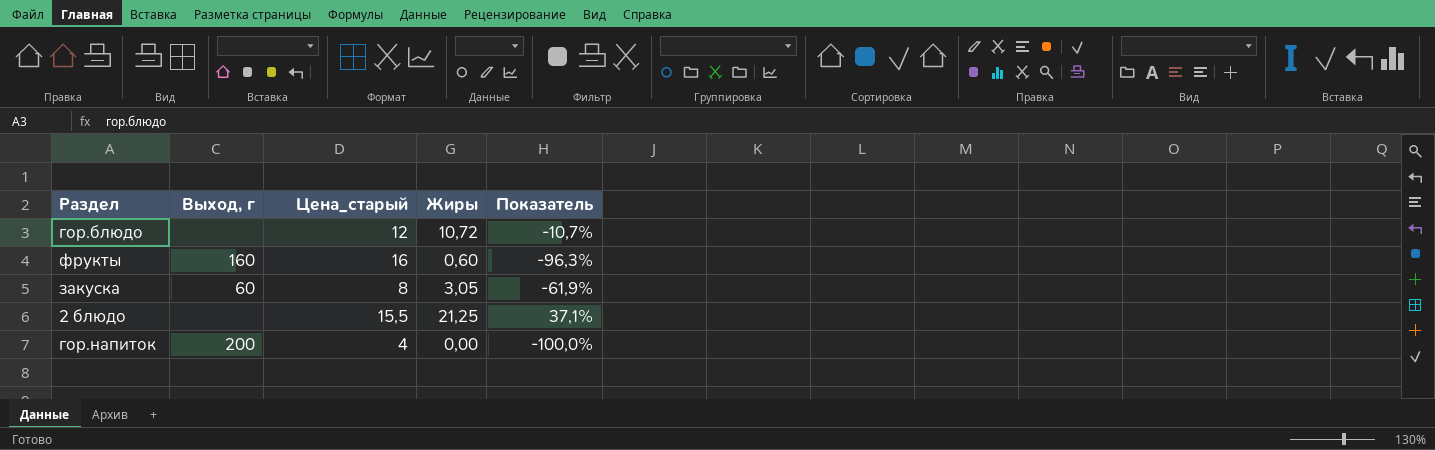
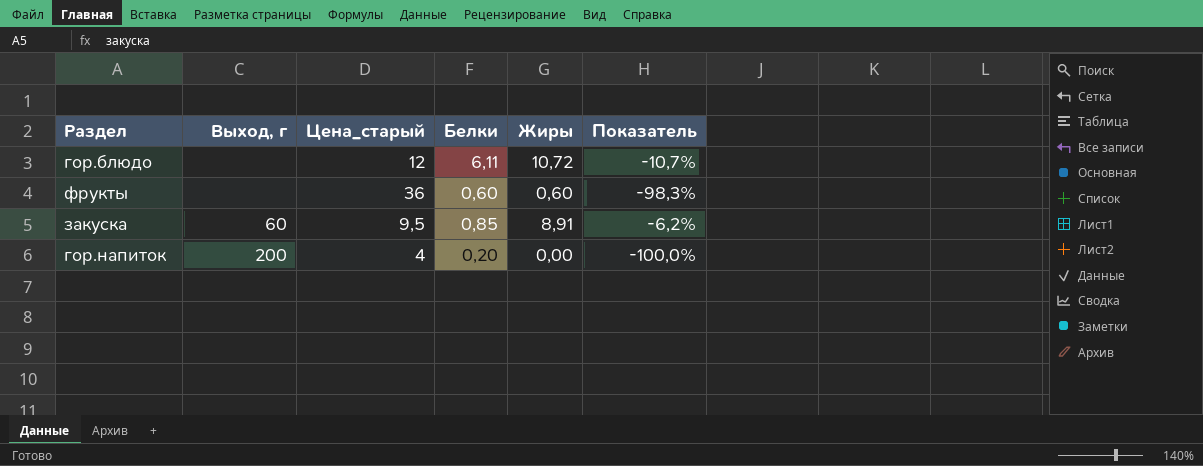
column Белки | position: none -> 4
row 2 блюдо: none | 15,5 | 21,25 | 37,1% -> none
фрукты | Выход, г: 160 -> none
фрукты | Цена_старый: 16 -> 36
фрукты | Показатель: -96,3% -> -98,3%
закуска | Цена_старый: 8 -> 9,5
закуска | Жиры: 3,05 -> 8,91
закуска | Показатель: -61,9% -> -6,2%

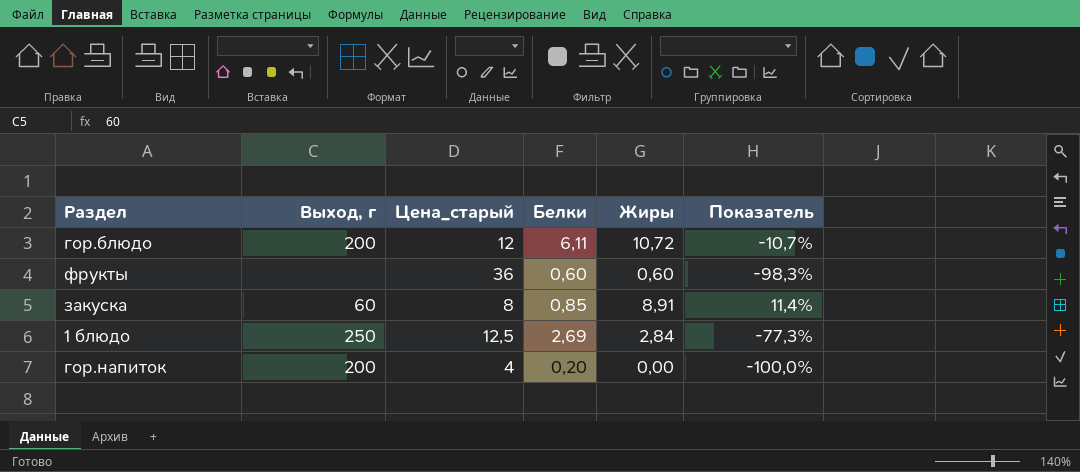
гор.блюдо | Выход, г: none -> 200
закуска | Цена_старый: 9,5 -> 8
закуска | Показатель: -6,2% -> 11,4%
row 1 блюдо: none -> 250 | 12,5 | 2,69 | 2,84 | -77,3%

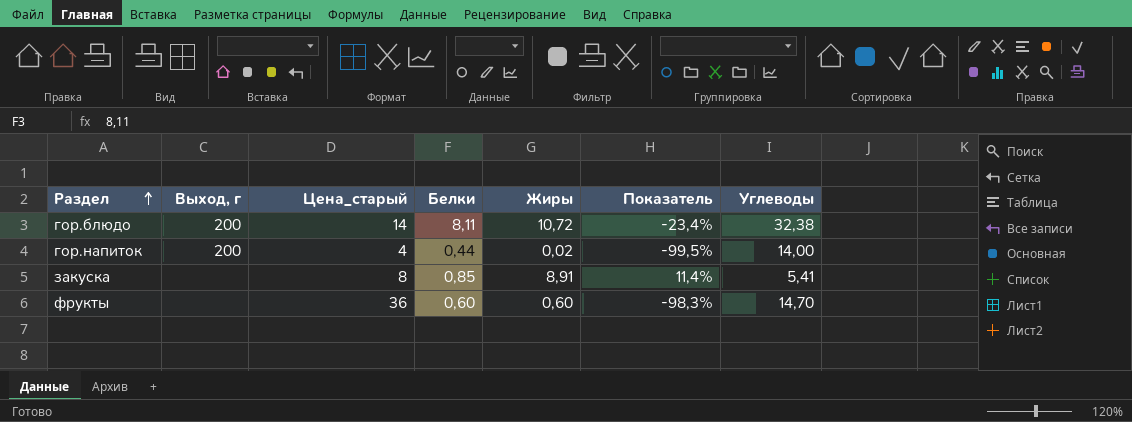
row order: none -> Раздел ascending
column Углеводы | position: none -> 7
row 1 блюдо: 250 | 12,5 | 2,69 | 2,84 | -77,3% -> none
гор.блюдо | Цена_старый: 12 -> 14
гор.блюдо | Белки: 6,11 -> 8,11
гор.блюдо | Показатель: -10,7% -> -23,4%
гор.напиток | Белки: 0,20 -> 0,44
гор.напиток | Жиры: 0,00 -> 0,02
гор.напиток | Показатель: -100,0% -> -99,5%
закуска | Выход, г: 60 -> none

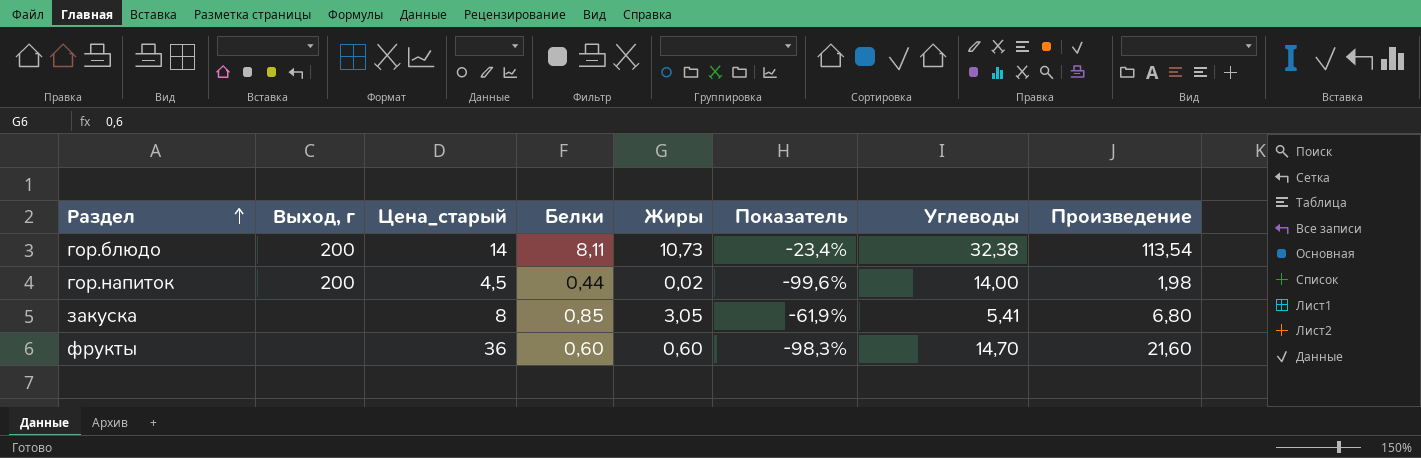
column Произведение | formula: none -> [Цена_старый] * [Белки]
гор.блюдо | Жиры: 10,72 -> 10,73
гор.напиток | Цена_старый: 4 -> 4,5
гор.напиток | Показатель: -99,5% -> -99,6%
закуска | Жиры: 8,91 -> 3,05
закуска | Показатель: 11,4% -> -61,9%

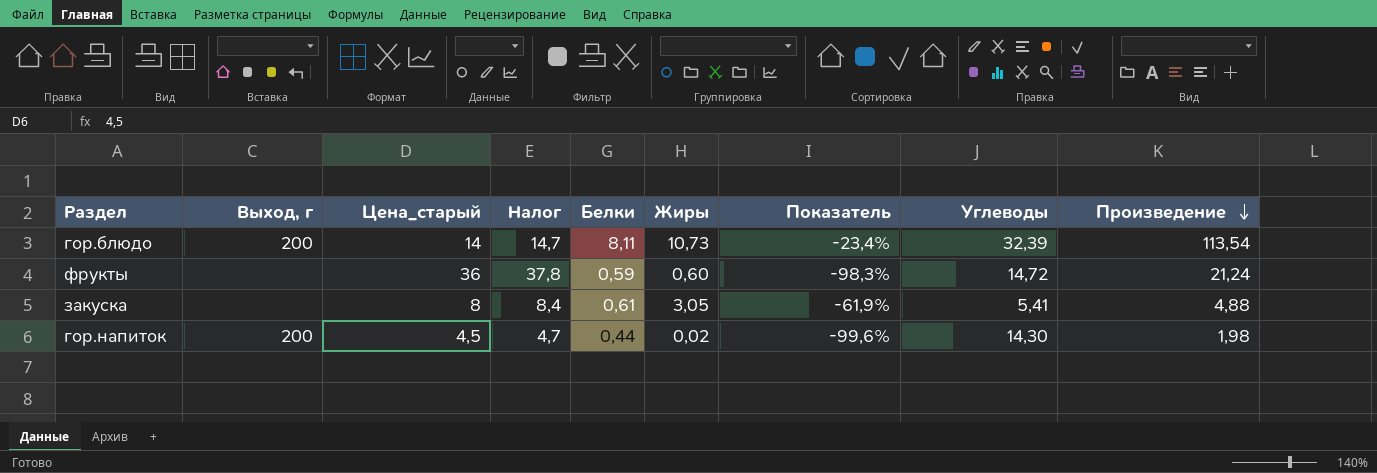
row order: Раздел ascending -> Произведение descending
column Налог | formula: none -> [Цена_старый] * 1,05
гор.блюдо | Углеводы: 32,38 -> 32,39
фрукты | Белки: 0,60 -> 0,59
фрукты | Углеводы: 14,70 -> 14,72
фрукты | Произведение: 21,60 -> 21,24
закуска | Белки: 0,85 -> 0,61
закуска | Произведение: 6,80 -> 4,88
гор.напиток | Углеводы: 14,00 -> 14,30

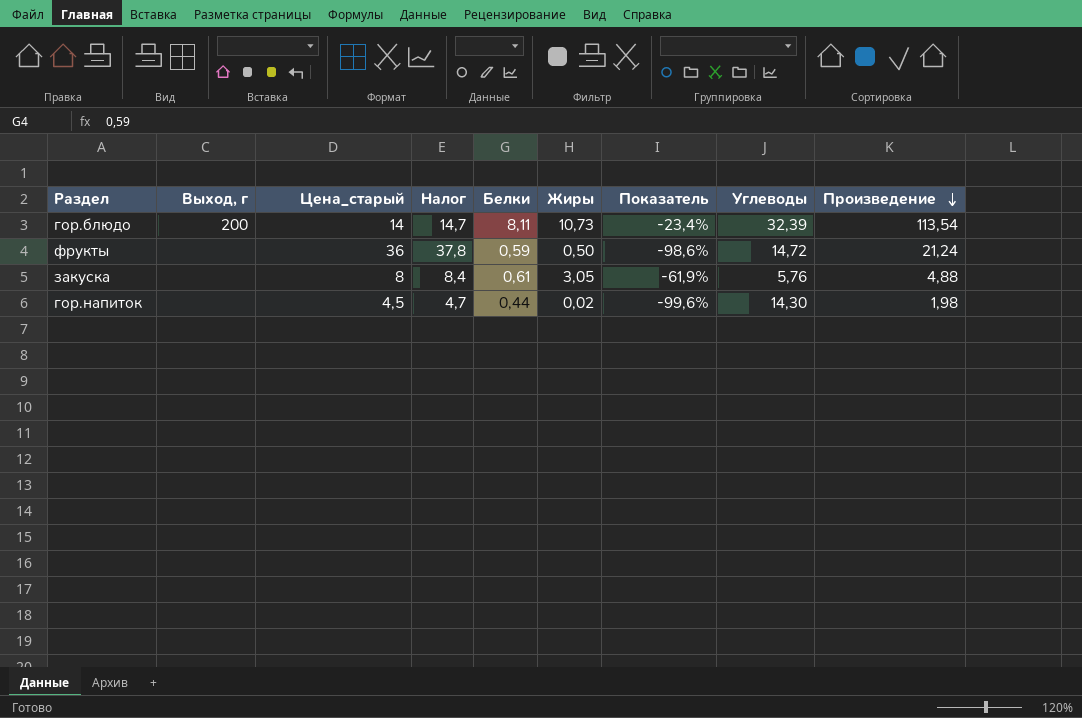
фрукты | Жиры: 0,60 -> 0,50
фрукты | Показатель: -98,3% -> -98,6%
закуска | Углеводы: 5,41 -> 5,76
гор.напиток | Выход, г: 200 -> none

